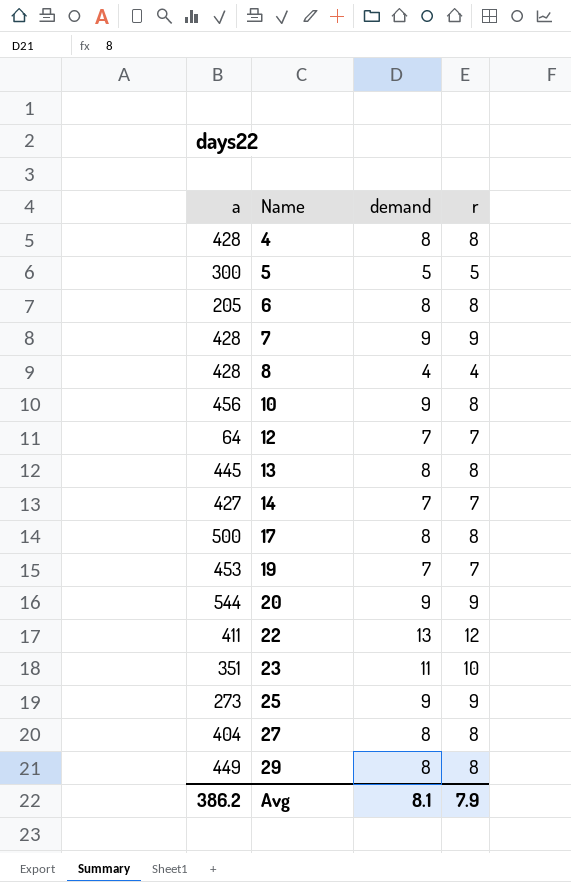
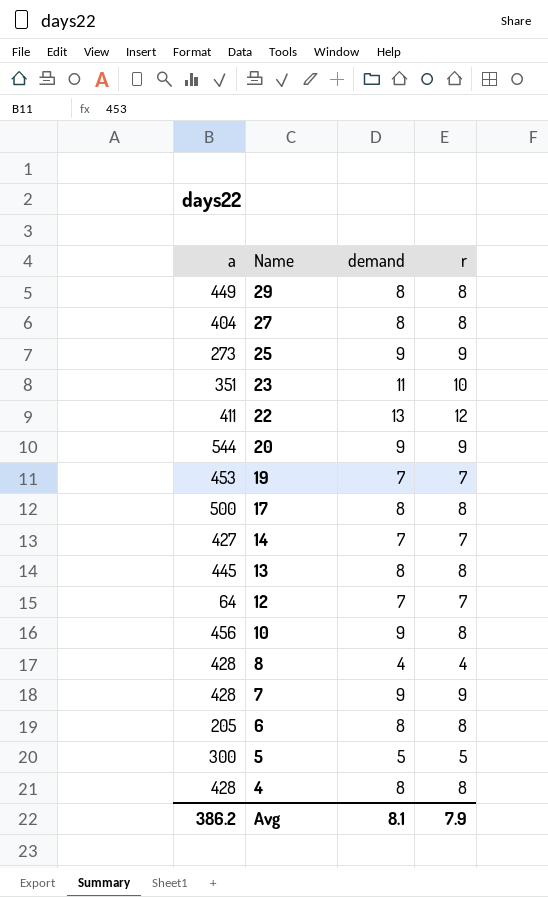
row order: Name ascending -> Name descending

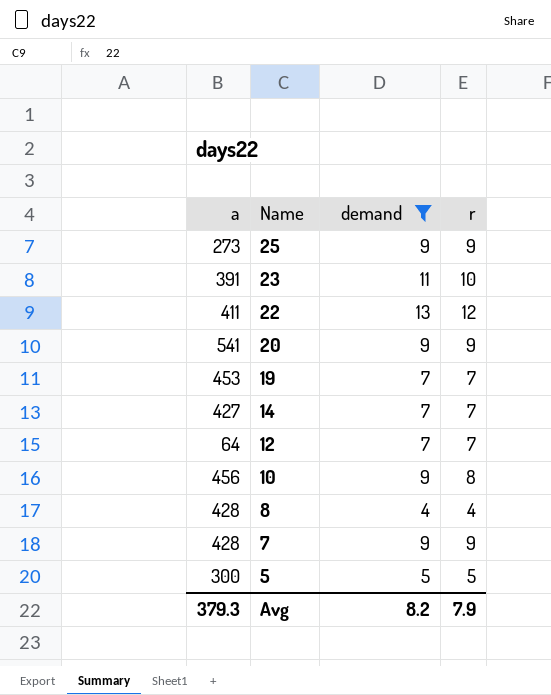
filter: none -> demand != 8
23 | a: 351 -> 391
20 | a: 544 -> 541
Avg | a: 386.2 -> 379.3
Avg | demand: 8.1 -> 8.2

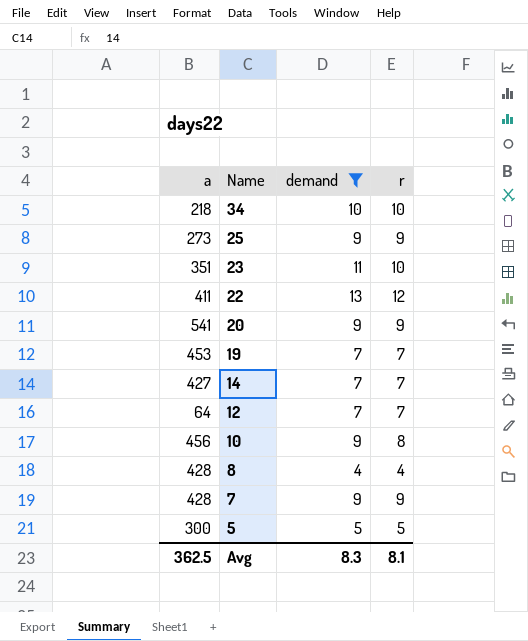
row 34: none -> 218 | 10 | 10
23 | a: 391 -> 351
Avg | a: 379.3 -> 362.5
Avg | demand: 8.2 -> 8.3
Avg | r: 7.9 -> 8.1

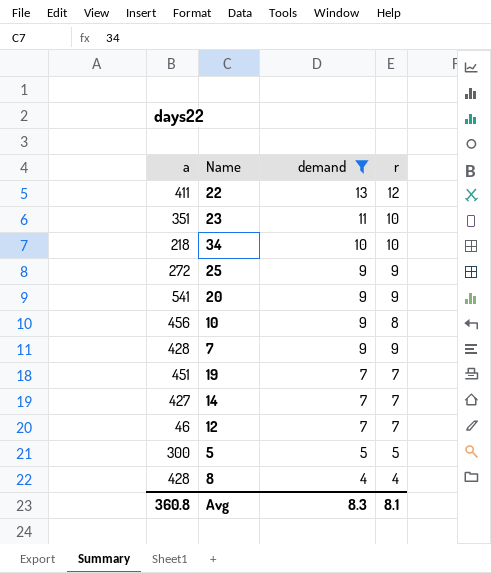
row order: Name descending -> demand descending
25 | a: 273 -> 272
19 | a: 453 -> 451
12 | a: 64 -> 46
Avg | a: 362.5 -> 360.8

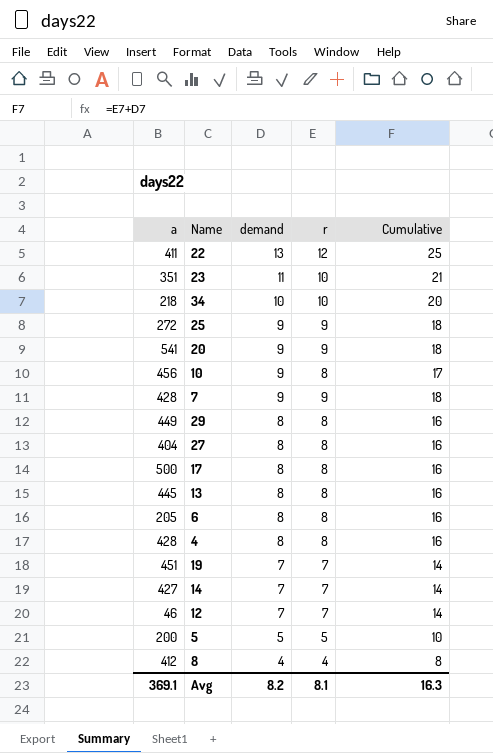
filter: demand != 8 -> none
column Cumulative | formula: none -> [demand] + [r]
5 | a: 300 -> 200
8 | a: 428 -> 412
Avg | a: 360.8 -> 369.1
Avg | demand: 8.3 -> 8.2

